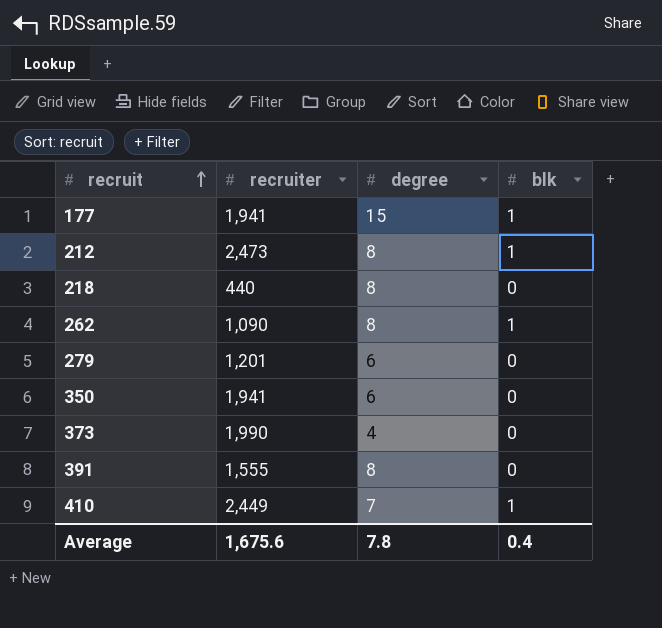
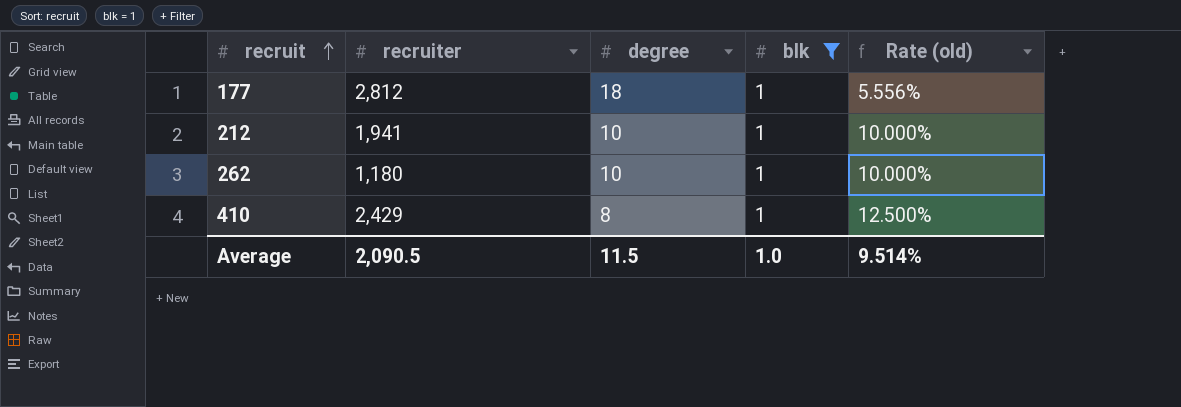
filter: none -> blk = 1
column Rate (old) | formula: none -> [blk] / [degree]
177 | recruiter: 1,941 -> 2,812
177 | degree: 15 -> 18
212 | recruiter: 2,473 -> 1,941
212 | degree: 8 -> 10
262 | recruiter: 1,090 -> 1,180
262 | degree: 8 -> 10
410 | recruiter: 2,449 -> 2,429
410 | degree: 7 -> 8
Average | recruiter: 1,675.6 -> 2,090.5
Average | degree: 7.8 -> 11.5
Average | blk: 0.4 -> 1.0

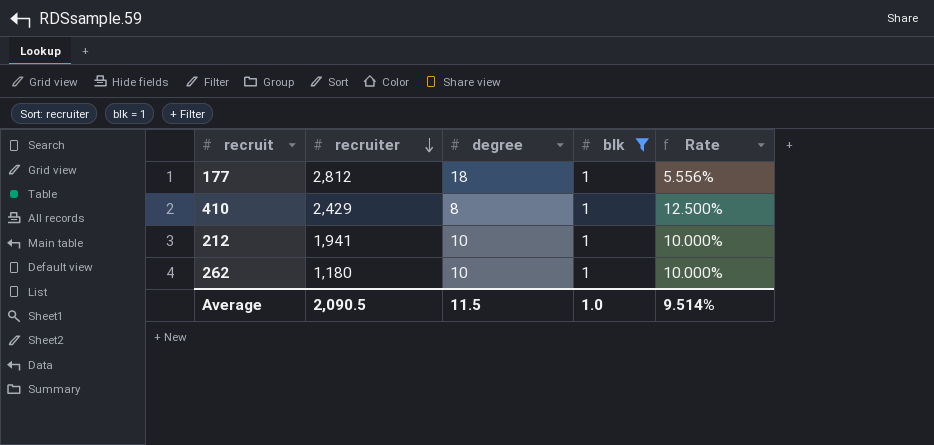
row order: recruit ascending -> recruiter descending
column name: Rate (old) -> Rate

